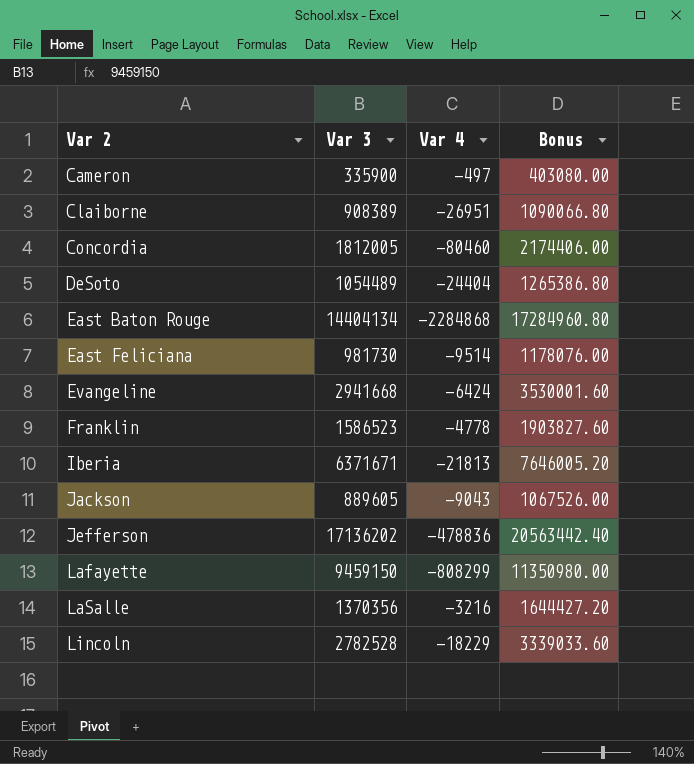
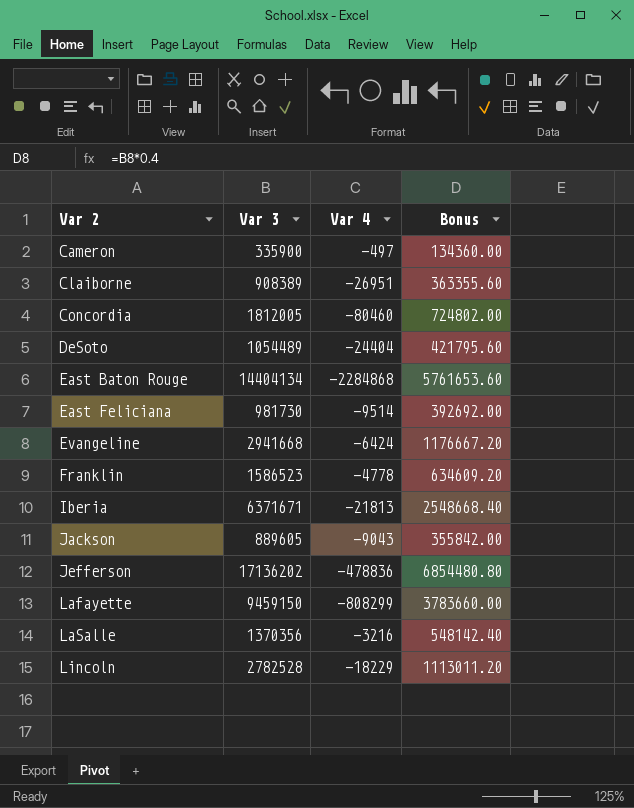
column Bonus | formula: [Var 3] * 1.2 -> [Var 3] * 0.4

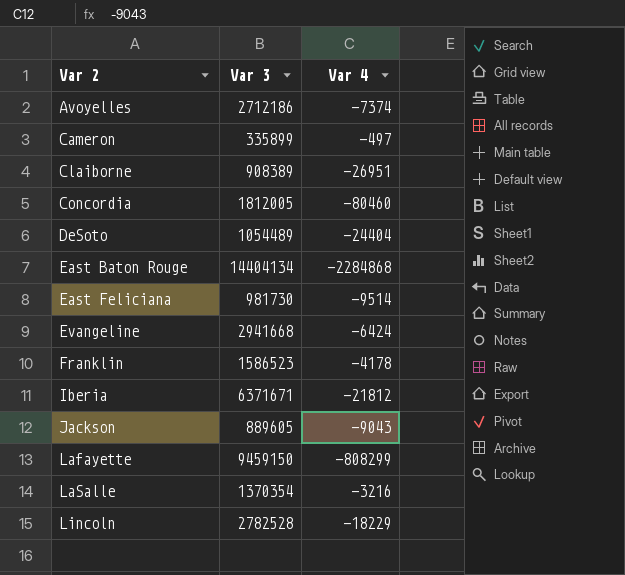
column Bonus | formula: [Var 3] * 0.4 -> none
row Jefferson: 17136202 | -478836 | 6854480.80 -> none
row Avoyelles: none -> 2712186 | -7374
Cameron | Var 3: 335900 -> 335899
Franklin | Var 4: -4778 -> -4178
Iberia | Var 4: -21813 -> -21812
LaSalle | Var 3: 1370356 -> 1370354

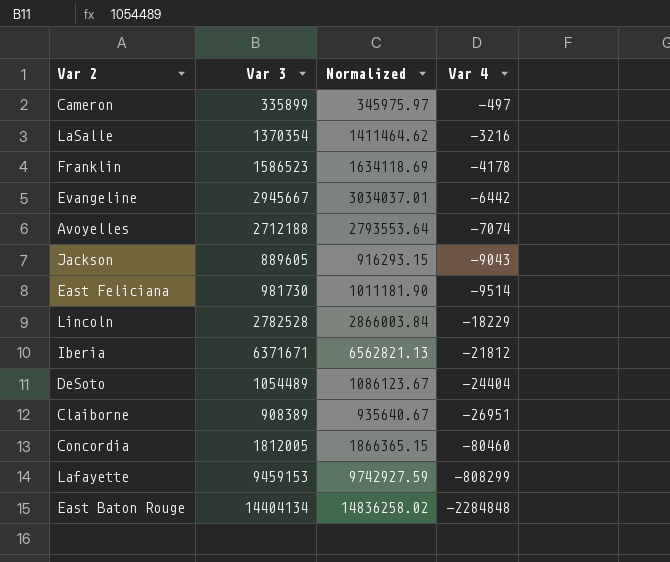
row order: Var 2 ascending -> Var 4 descending
column Normalized | formula: none -> [Var 3] * 1.03
Evangeline | Var 3: 2941668 -> 2945667
Evangeline | Var 4: -6424 -> -6442
Avoyelles | Var 3: 2712186 -> 2712188
Avoyelles | Var 4: -7374 -> -7074
Lafayette | Var 3: 9459150 -> 9459153
East Baton Rouge | Var 4: -2284868 -> -2284848

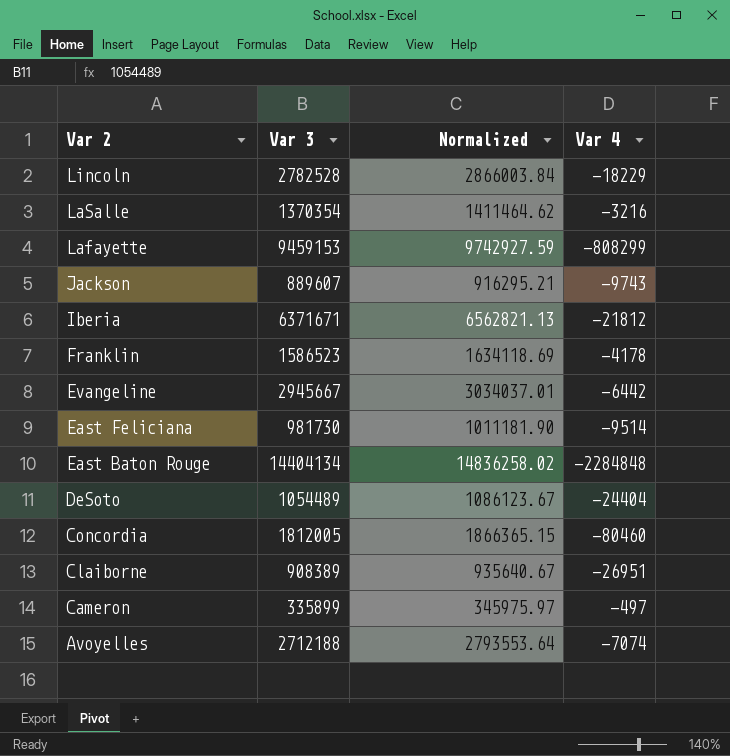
row order: Var 4 descending -> Var 2 descending
Jackson | Var 3: 889605 -> 889607
Jackson | Normalized: 916293.15 -> 916295.21
Jackson | Var 4: -9043 -> -9743

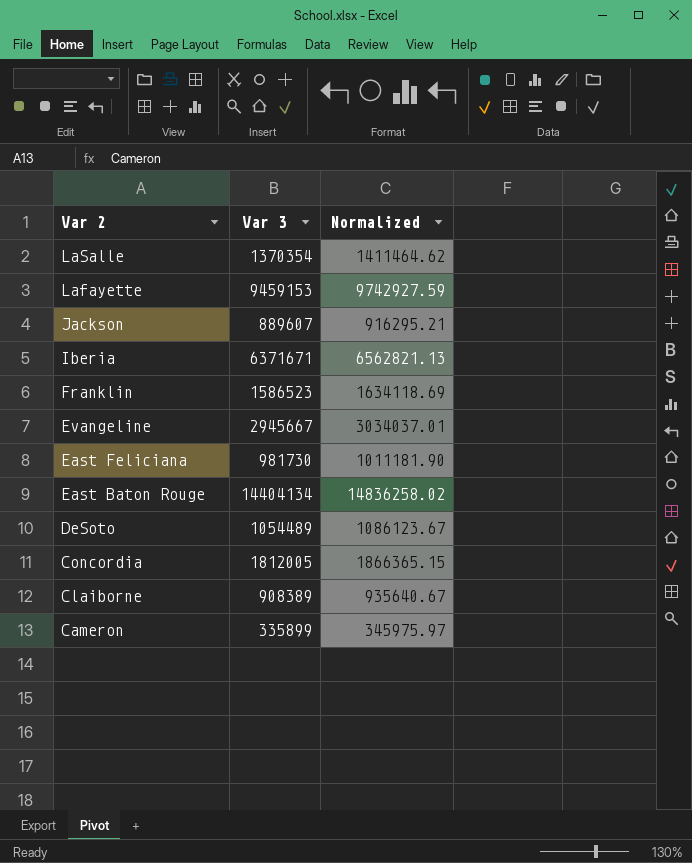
column Var 4 | position: 4 -> none
row Lincoln: 2782528 | 2866003.84 | -18229 -> none
row Avoyelles: 2712188 | 2793553.64 | -7074 -> none

